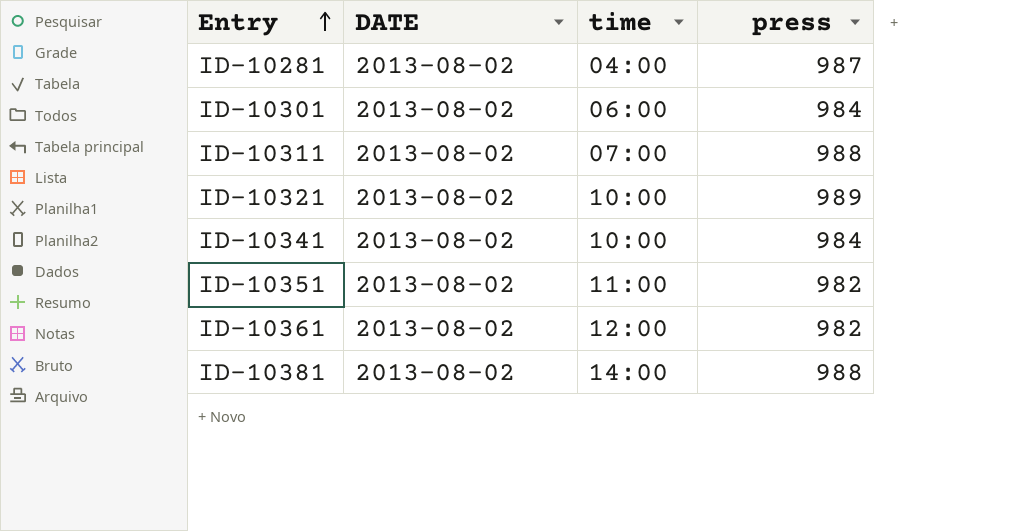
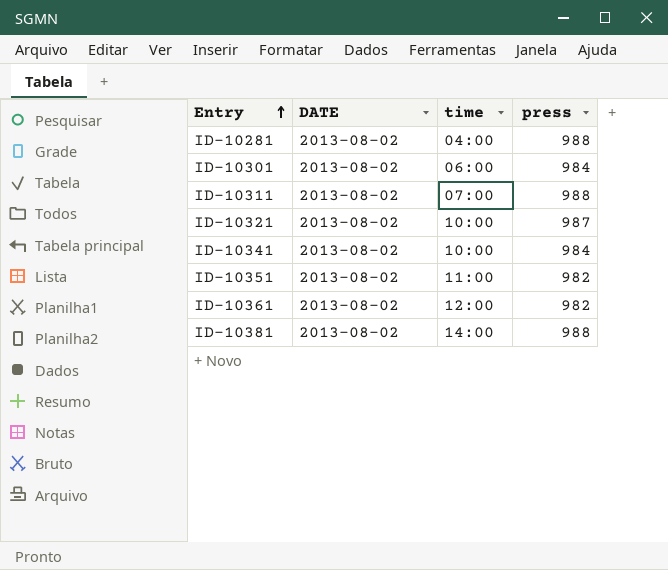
ID-10281 | press: 987 -> 988
ID-10321 | press: 989 -> 987

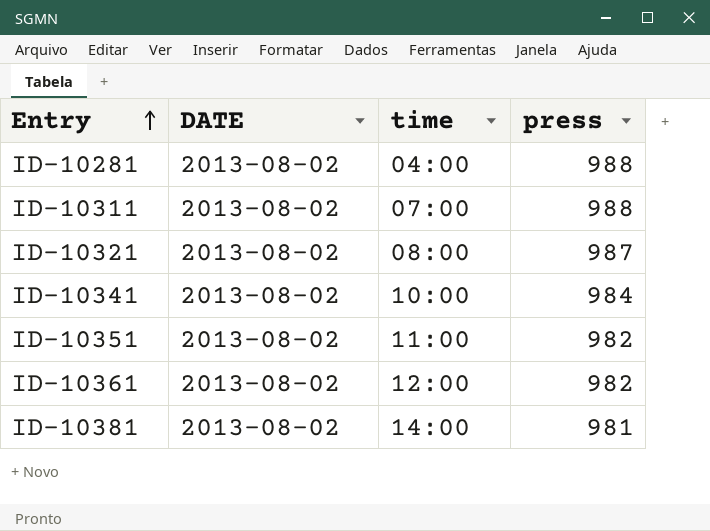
row ID-10301: 2013-08-02 | 06:00 | 984 -> none
ID-10321 | time: 10:00 -> 08:00
ID-10381 | press: 988 -> 981

